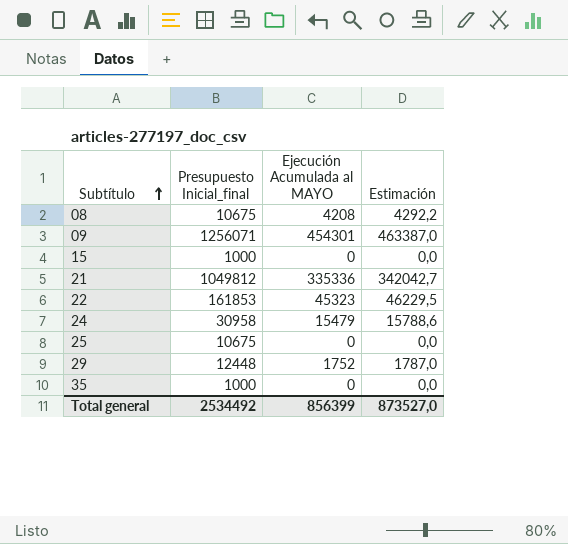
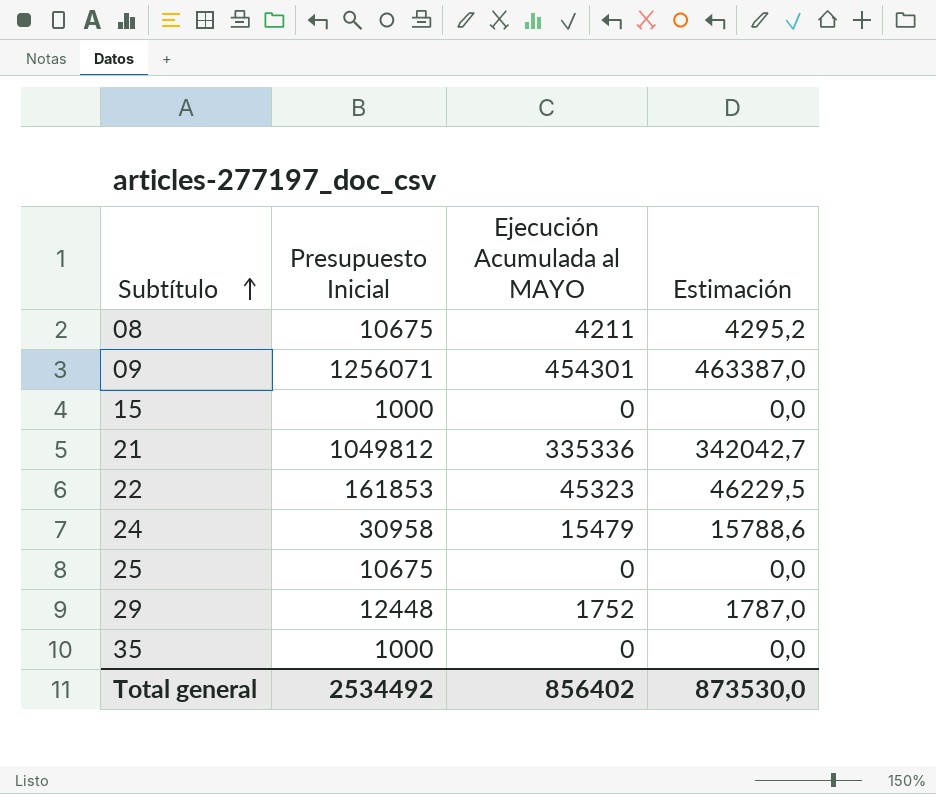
column name: Presupuesto Inicial_final -> Presupuesto Inicial
08 | Ejecución Acumulada al MAYO: 4208 -> 4211
08 | Estimación: 4292,2 -> 4295,2
Total general | Ejecución Acumulada al MAYO: 856399 -> 856402
Total general | Estimación: 873527,0 -> 873530,0

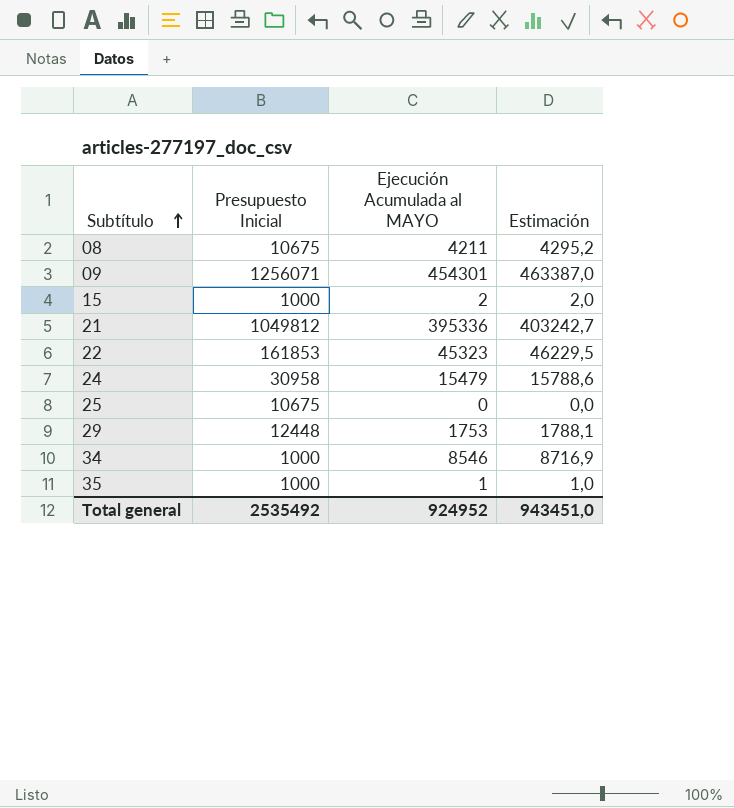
15 | Ejecución Acumulada al MAYO: 0 -> 2
15 | Estimación: 0,0 -> 2,0
21 | Ejecución Acumulada al MAYO: 335336 -> 395336
21 | Estimación: 342042,7 -> 403242,7
29 | Ejecución Acumulada al MAYO: 1752 -> 1753
29 | Estimación: 1787,0 -> 1788,1
row 34: none -> 1000 | 8546 | 8716,9
35 | Ejecución Acumulada al MAYO: 0 -> 1
35 | Estimación: 0,0 -> 1,0
Total general | Presupuesto Inicial: 2534492 -> 2535492
Total general | Ejecución Acumulada al MAYO: 856402 -> 924952
Total general | Estimación: 873530,0 -> 943451,0

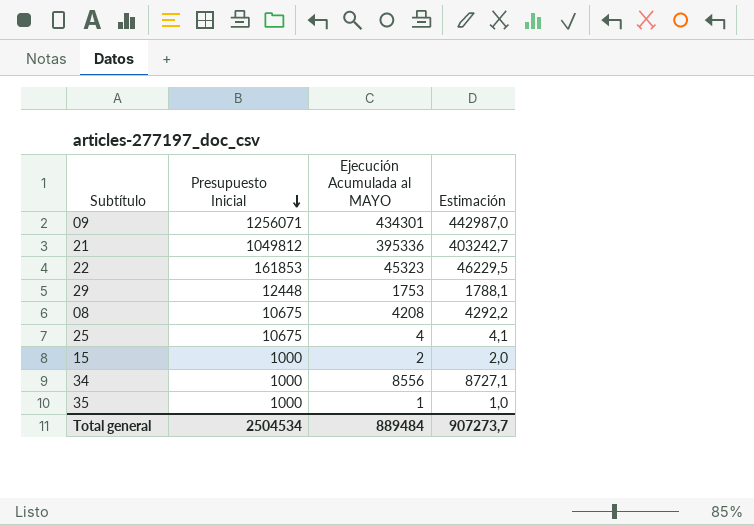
row order: Subtítulo ascending -> Presupuesto Inicial descending
row 24: 30958 | 15479 | 15788,6 -> none
09 | Ejecución Acumulada al MAYO: 454301 -> 434301
09 | Estimación: 463387,0 -> 442987,0
08 | Ejecución Acumulada al MAYO: 4211 -> 4208
08 | Estimación: 4295,2 -> 4292,2
25 | Ejecución Acumulada al MAYO: 0 -> 4
25 | Estimación: 0,0 -> 4,1
34 | Ejecución Acumulada al MAYO: 8546 -> 8556
34 | Estimación: 8716,9 -> 8727,1
Total general | Presupuesto Inicial: 2535492 -> 2504534
Total general | Ejecución Acumulada al MAYO: 924952 -> 889484
Total general | Estimación: 943451,0 -> 907273,7

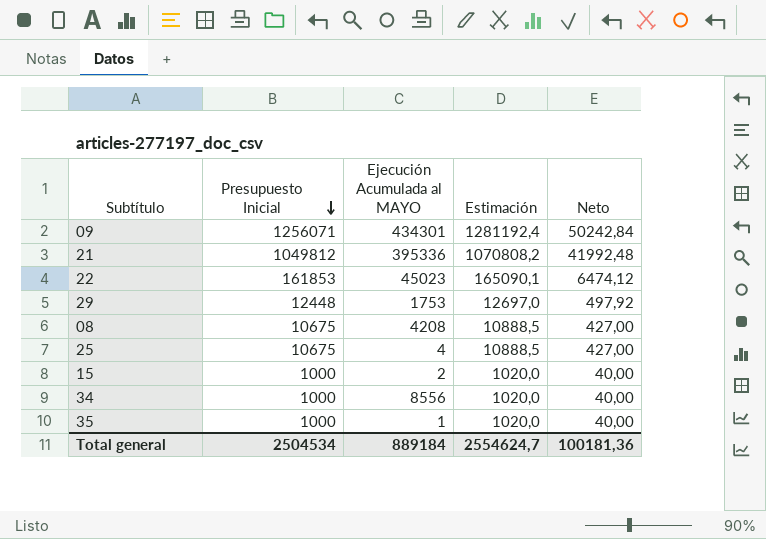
column Estimación | formula: [Ejecución Acumulada al MAYO] * 1,02 -> [Presupuesto Inicial] * 1,02
column Neto | formula: none -> [Presupuesto Inicial] * 0,04
22 | Ejecución Acumulada al MAYO: 45323 -> 45023
Total general | Ejecución Acumulada al MAYO: 889484 -> 889184
Total general | Estimación: 907273,7 -> 2554624,7

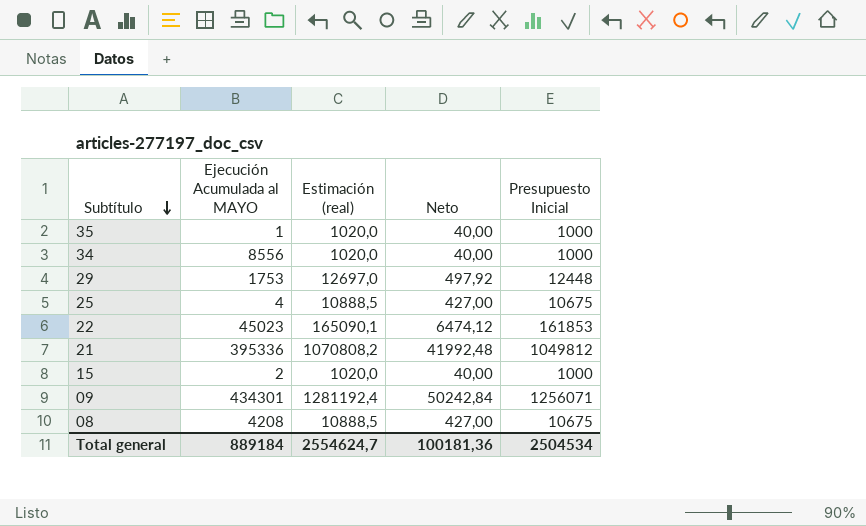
row order: Presupuesto Inicial descending -> Subtítulo descending
column name: Estimación -> Estimación (real)
column Presupuesto Inicial | position: 2 -> 5

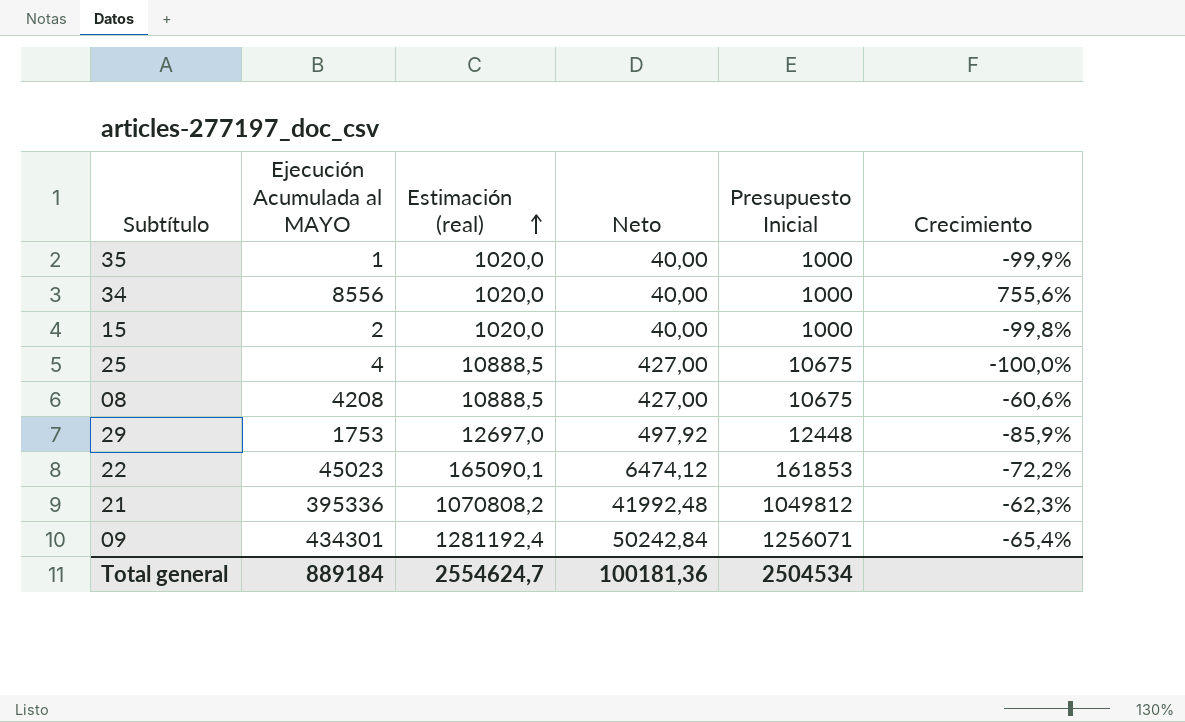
row order: Subtítulo descending -> Estimación (real) ascending
column Crecimiento | formula: none -> ([Ejecución Acumulada al MAYO] - [Presupuesto Inicial]) / [Presupuesto Inicial]

